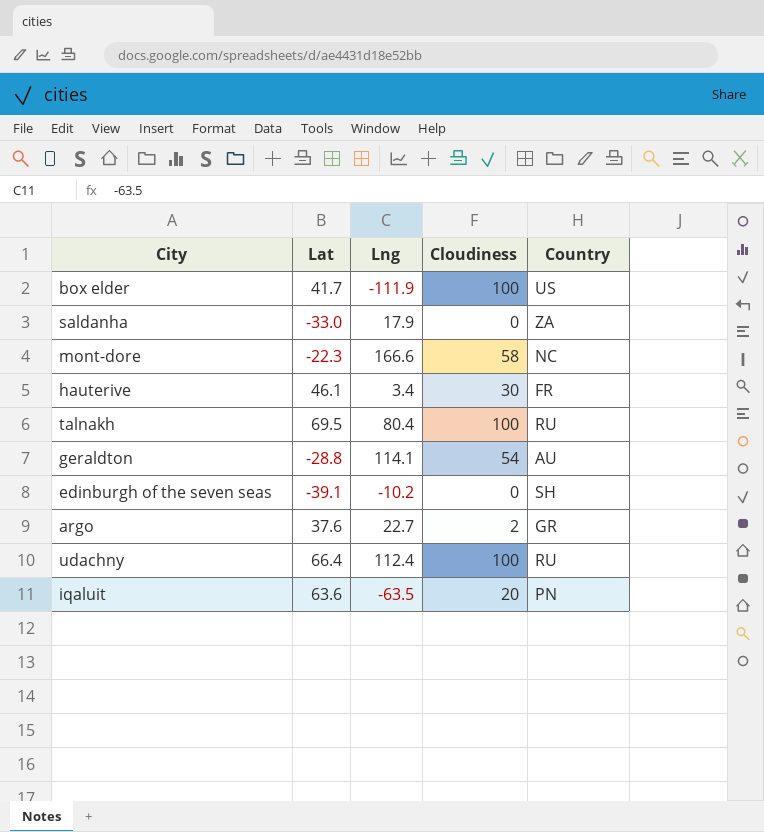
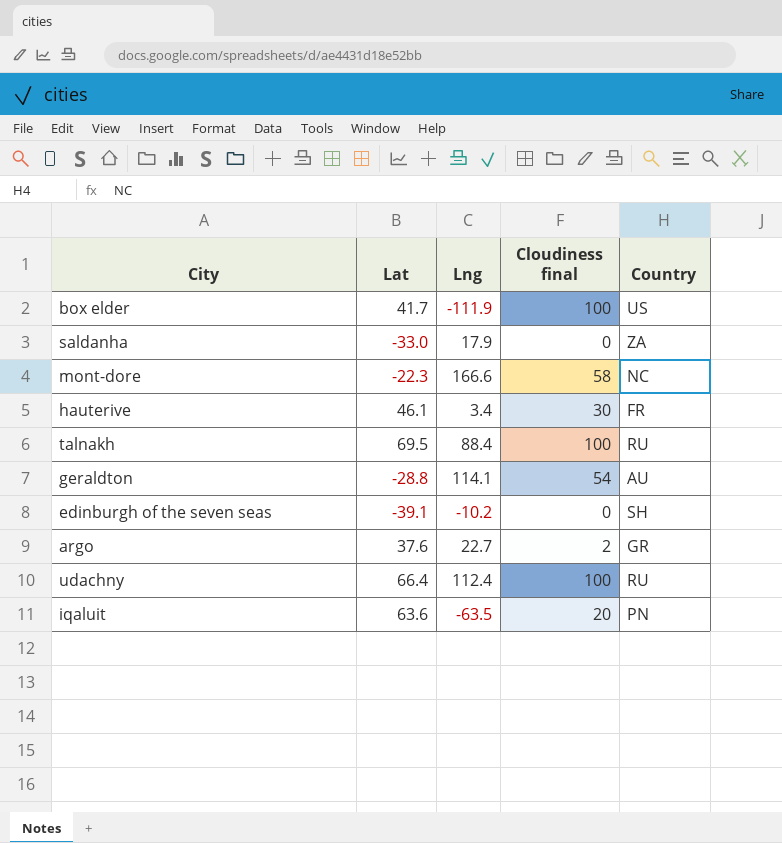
column name: Cloudiness -> Cloudiness final
talnakh | Lng: 80.4 -> 88.4

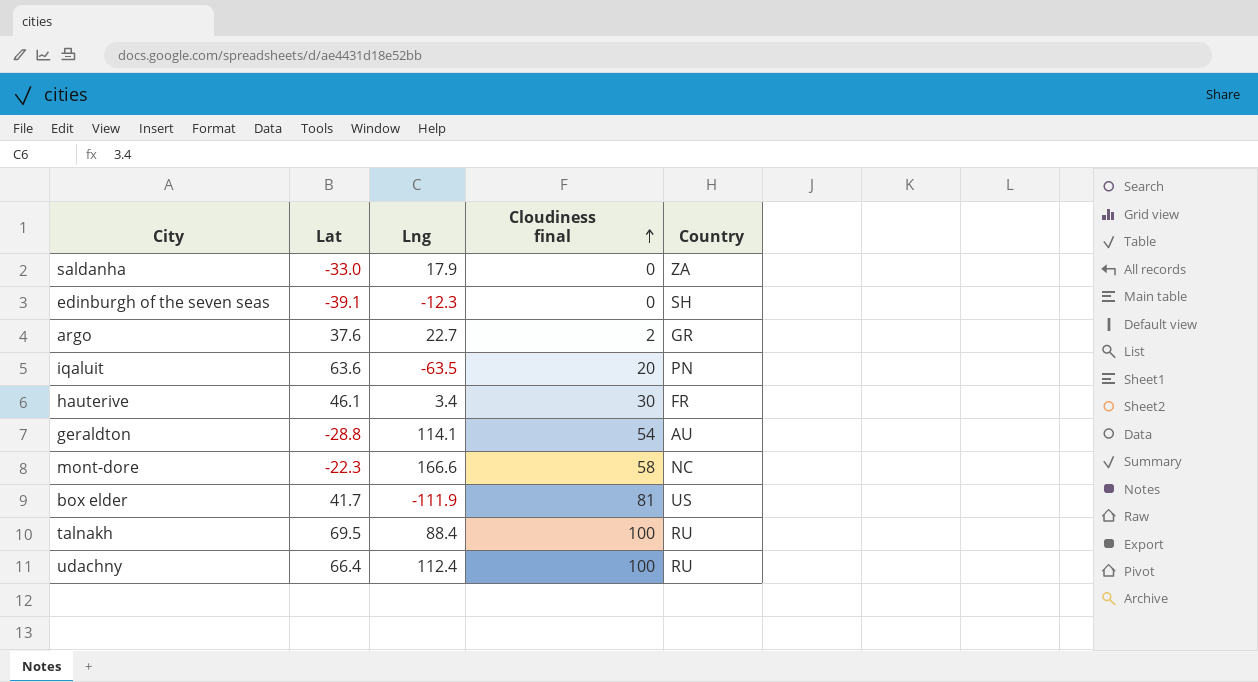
row order: none -> Cloudiness final ascending
edinburgh of the seven seas | Lng: -10.2 -> -12.3
box elder | Cloudiness final: 100 -> 81

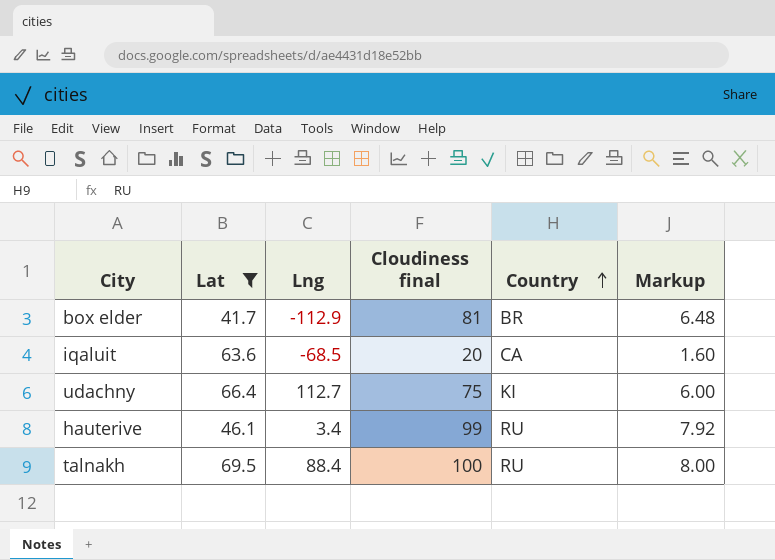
filter: none -> Lat >= 41.7
row order: Cloudiness final ascending -> Country ascending
column Markup | formula: none -> [Cloudiness final] * 0.08
box elder | Lng: -111.9 -> -112.9
box elder | Country: US -> BR
iqaluit | Lng: -63.5 -> -68.5
iqaluit | Country: PN -> CA
udachny | Lng: 112.4 -> 112.7
udachny | Cloudiness final: 100 -> 75
udachny | Country: RU -> KI
hauterive | Cloudiness final: 30 -> 99
hauterive | Country: FR -> RU

